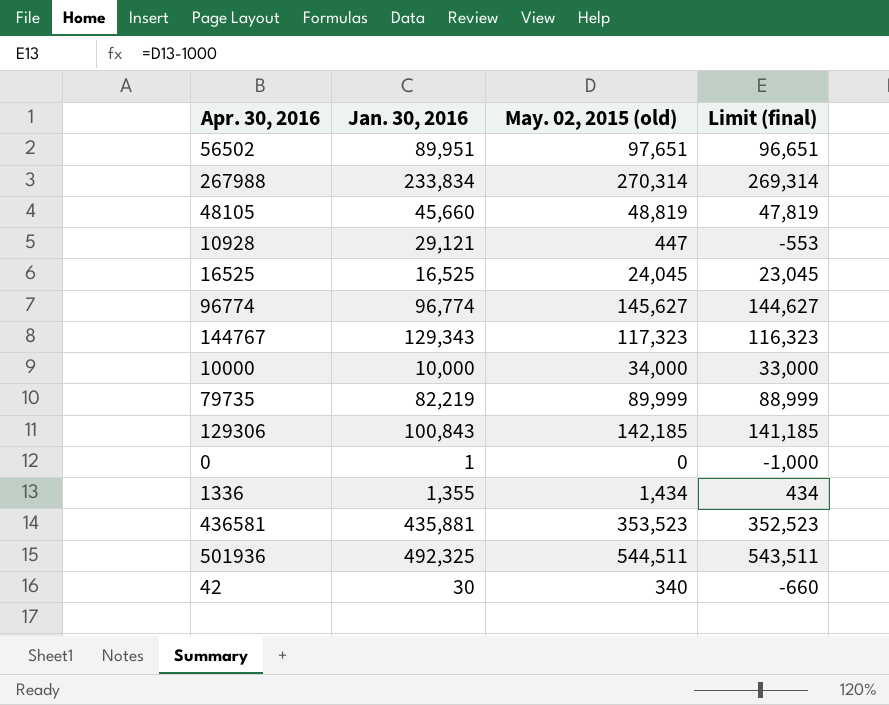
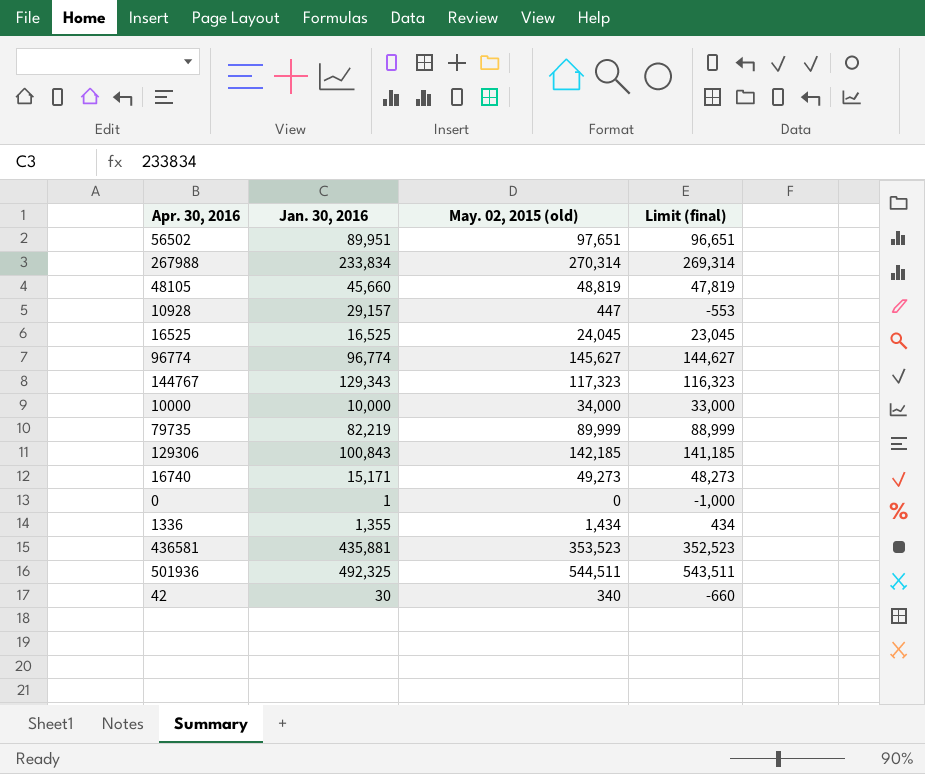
10928 | Jan. 30, 2016: 29,121 -> 29,157
row 16740: none -> 15,171 | 49,273 | 48,273

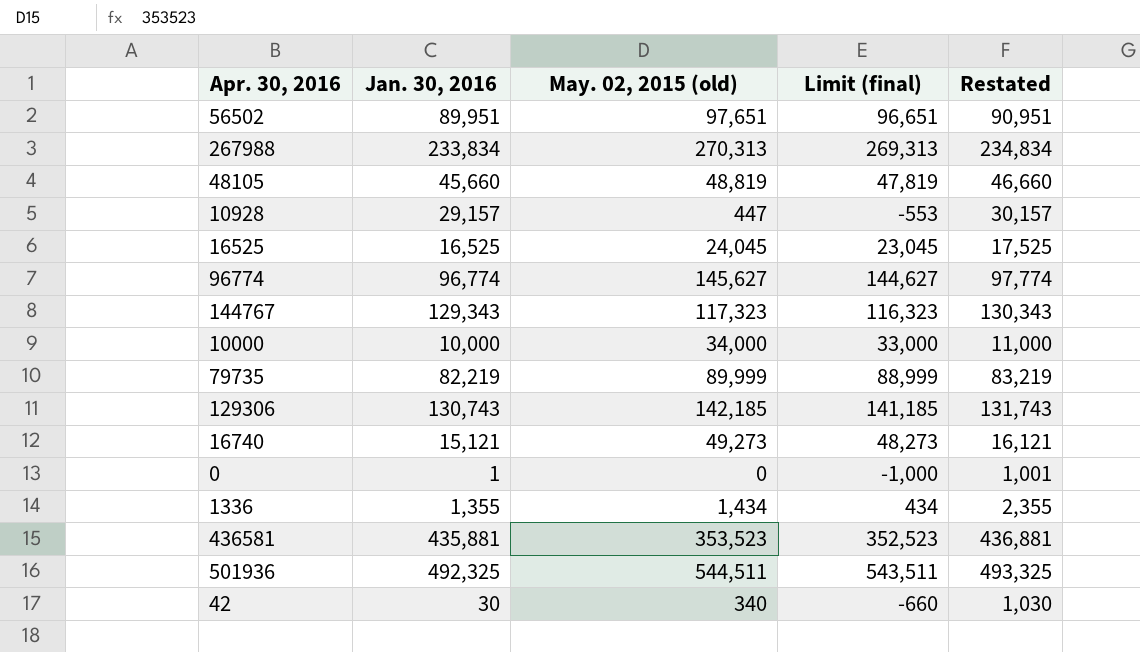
column Restated | formula: none -> [Jan. 30, 2016] + 1000
267988 | May. 02, 2015 (old): 270,314 -> 270,313
267988 | Limit (final): 269,314 -> 269,313
129306 | Jan. 30, 2016: 100,843 -> 130,743
16740 | Jan. 30, 2016: 15,171 -> 15,121

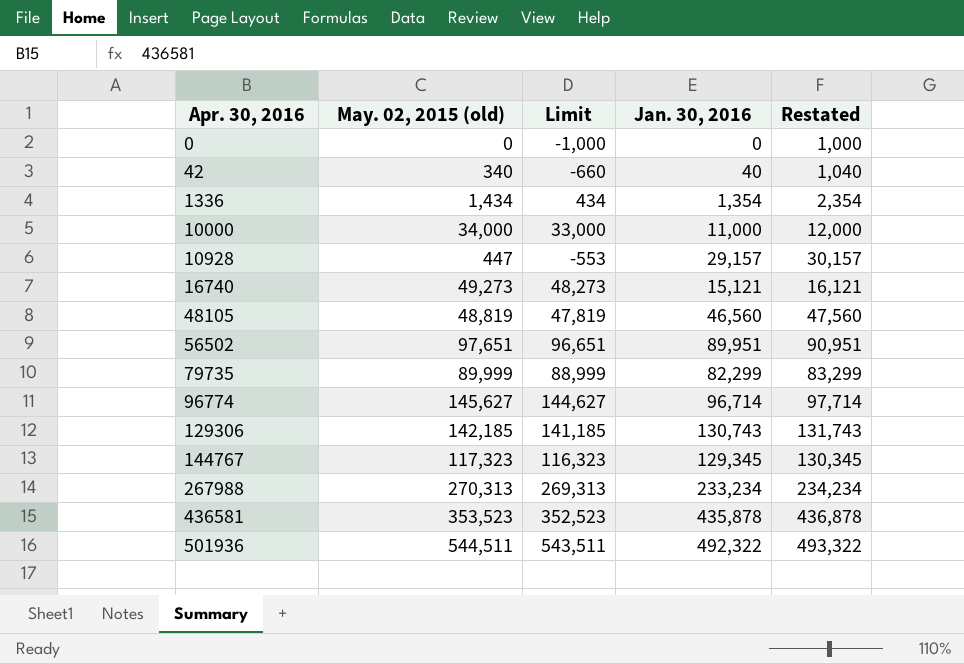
row order: none -> Apr. 30, 2016 ascending
column name: Limit (final) -> Limit
column Jan. 30, 2016 | position: 2 -> 4
row 16525: 16,525 | 24,045 | 23,045 | 17,525 -> none
0 | Jan. 30, 2016: 1 -> 0
0 | Restated: 1,001 -> 1,000
42 | Jan. 30, 2016: 30 -> 40
42 | Restated: 1,030 -> 1,040
1336 | Jan. 30, 2016: 1,355 -> 1,354
1336 | Restated: 2,355 -> 2,354
10000 | Jan. 30, 2016: 10,000 -> 11,000
10000 | Restated: 11,000 -> 12,000
48105 | Jan. 30, 2016: 45,660 -> 46,560
48105 | Restated: 46,660 -> 47,560
79735 | Jan. 30, 2016: 82,219 -> 82,299
79735 | Restated: 83,219 -> 83,299
96774 | Jan. 30, 2016: 96,774 -> 96,714
96774 | Restated: 97,774 -> 97,714
144767 | Jan. 30, 2016: 129,343 -> 129,345
144767 | Restated: 130,343 -> 130,345
267988 | Jan. 30, 2016: 233,834 -> 233,234
267988 | Restated: 234,834 -> 234,234
436581 | Jan. 30, 2016: 435,881 -> 435,878
436581 | Restated: 436,881 -> 436,878
501936 | Jan. 30, 2016: 492,325 -> 492,322
501936 | Restated: 493,325 -> 493,322

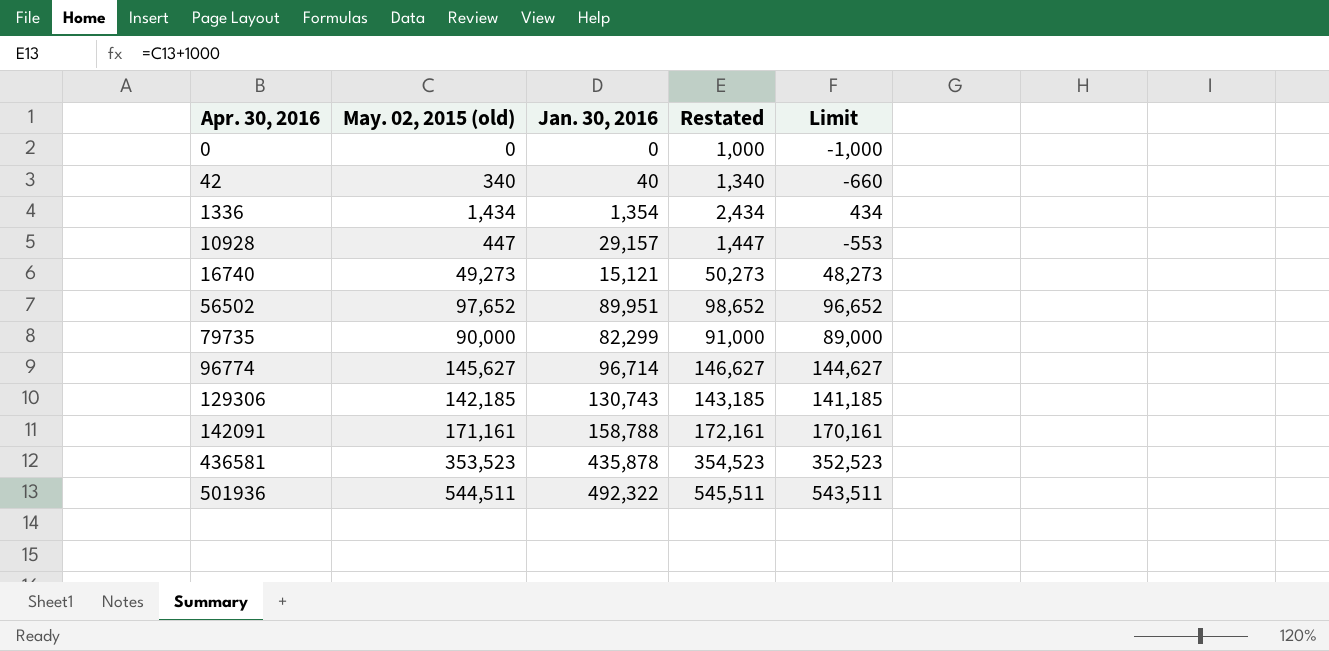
column Restated | formula: [Jan. 30, 2016] + 1000 -> [May. 02, 2015 (old)] + 1000
column Limit | position: 3 -> 5
row 10000: 34,000 | 33,000 | 11,000 | 12,000 -> none
row 48105: 48,819 | 47,819 | 46,560 | 47,560 -> none
row 144767: 117,323 | 116,323 | 129,345 | 130,345 -> none
row 267988: 270,313 | 269,313 | 233,234 | 234,234 -> none
56502 | May. 02, 2015 (old): 97,651 -> 97,652
56502 | Limit: 96,651 -> 96,652
79735 | May. 02, 2015 (old): 89,999 -> 90,000
79735 | Limit: 88,999 -> 89,000
row 142091: none -> 171,161 | 158,788 | 172,161 | 170,161

